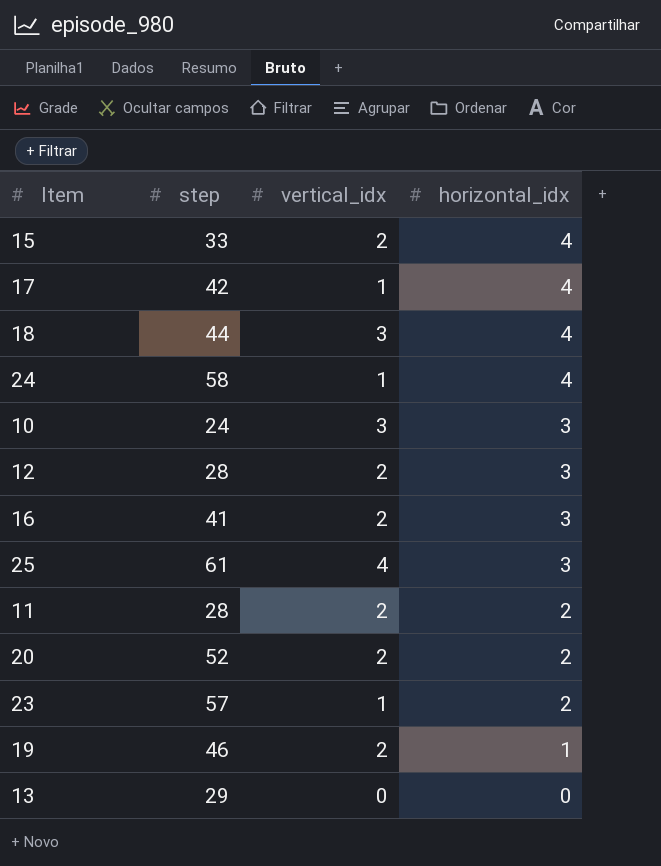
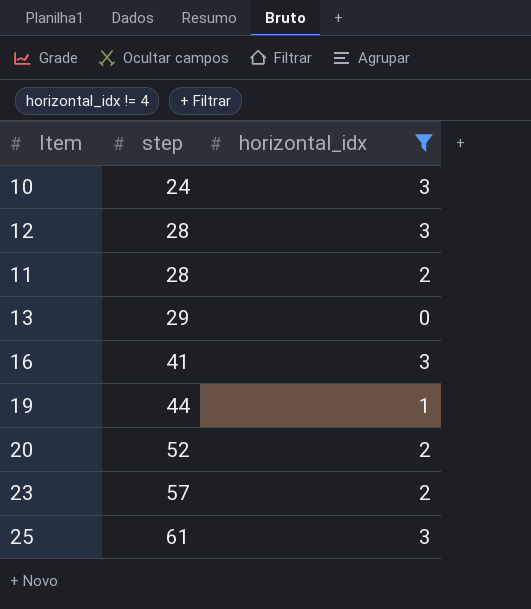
filter: none -> horizontal_idx != 4
row order: horizontal_idx descending -> step ascending
column vertical_idx | position: 3 -> none
19 | step: 46 -> 44

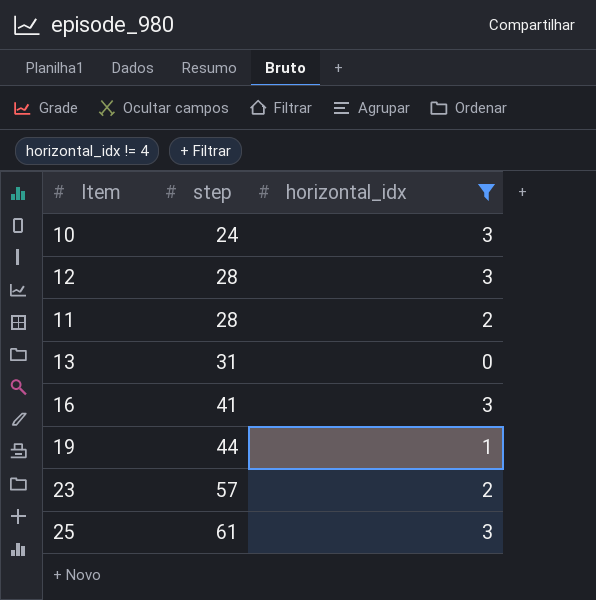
row 20: 52 | 2 -> none
13 | step: 29 -> 31

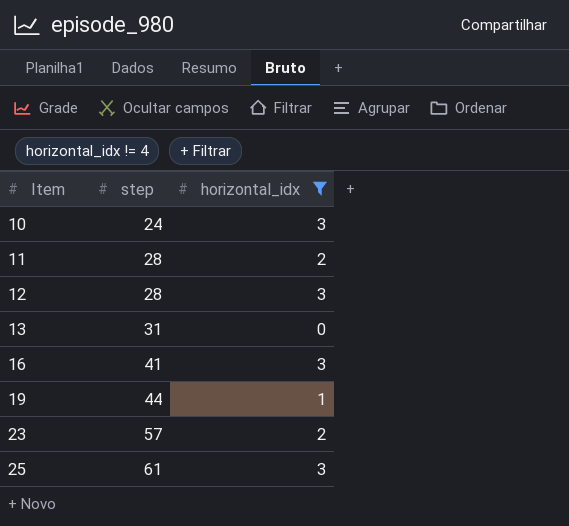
row order: step ascending -> Item ascending

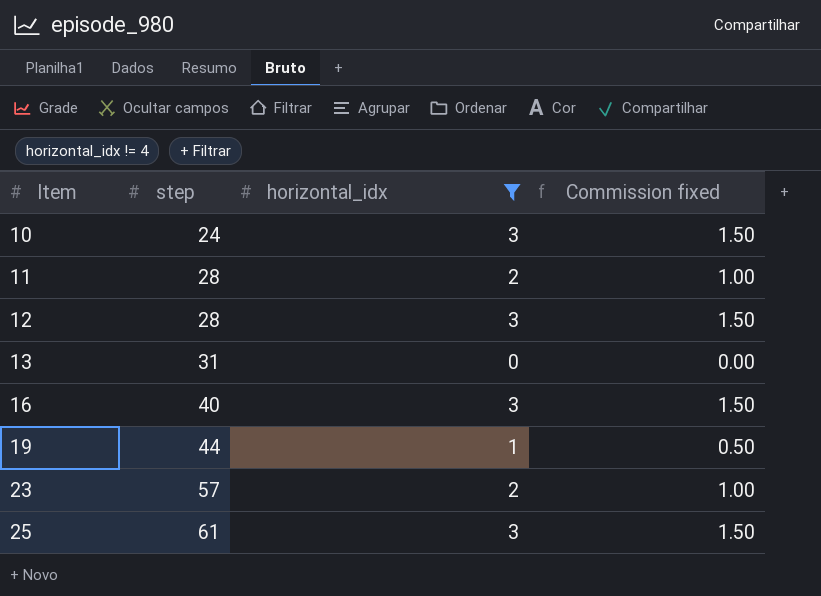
column Commission fixed | formula: none -> [horizontal_idx] * 0.5
16 | step: 41 -> 40

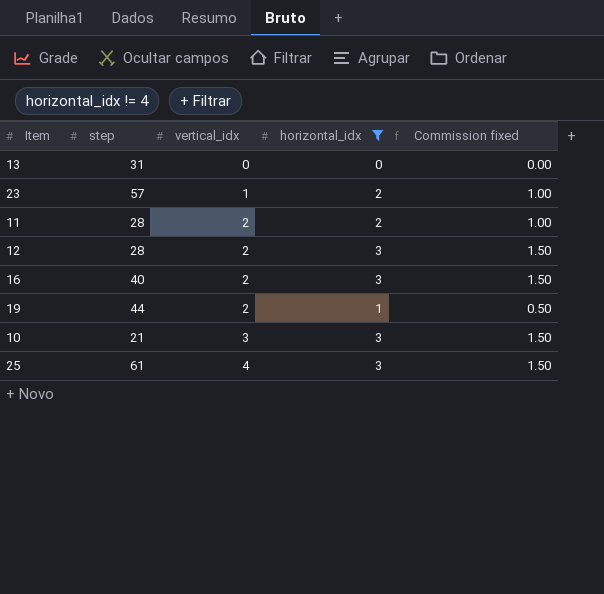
row order: Item ascending -> vertical_idx ascending
column vertical_idx | position: none -> 3
10 | step: 24 -> 21

